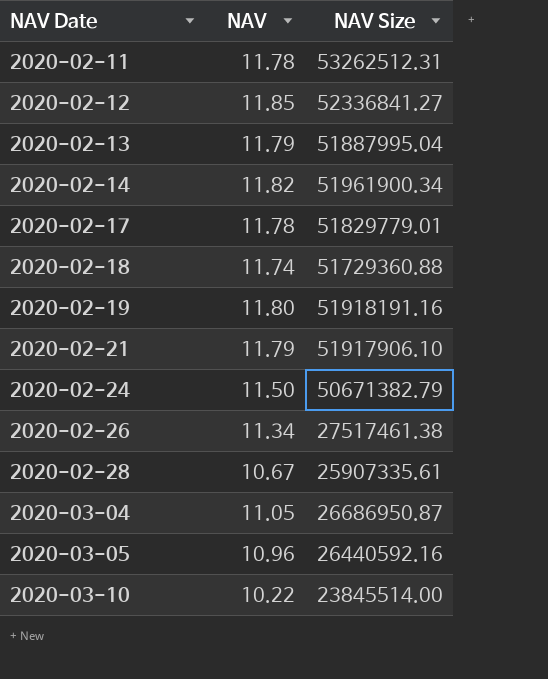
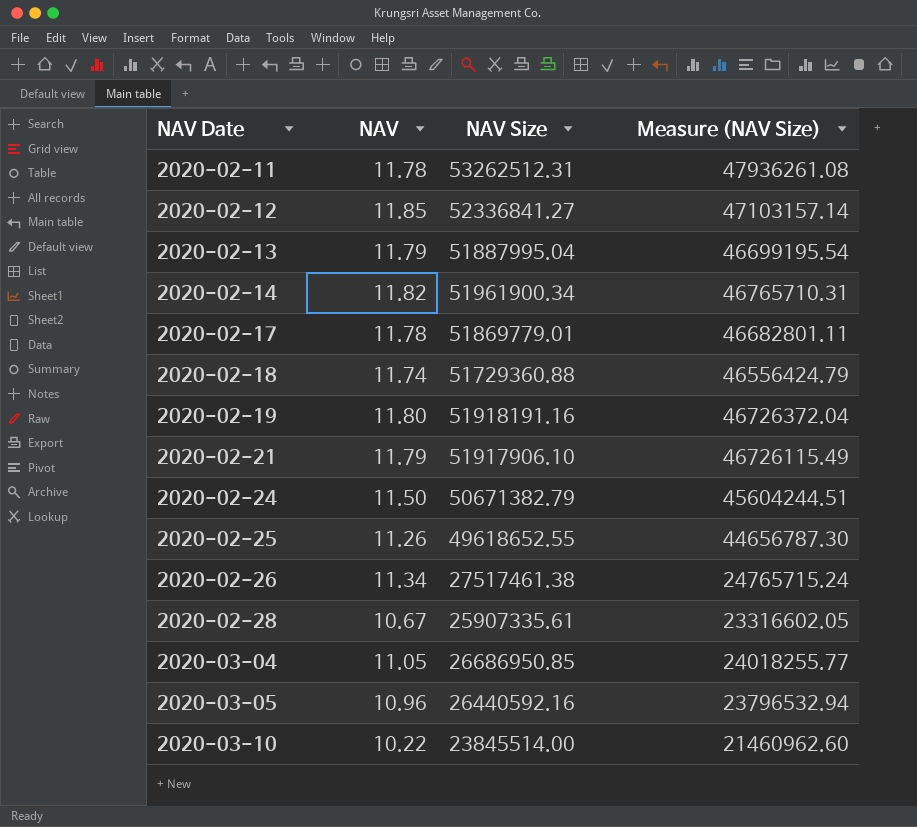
column Measure (NAV Size) | formula: none -> [NAV Size] * 0.9
2020-02-17 | NAV Size: 51829779.01 -> 51869779.01
row 2020-02-25: none -> 11.26 | 49618652.55 | 44656787.30
2020-03-04 | NAV Size: 26686950.87 -> 26686950.85

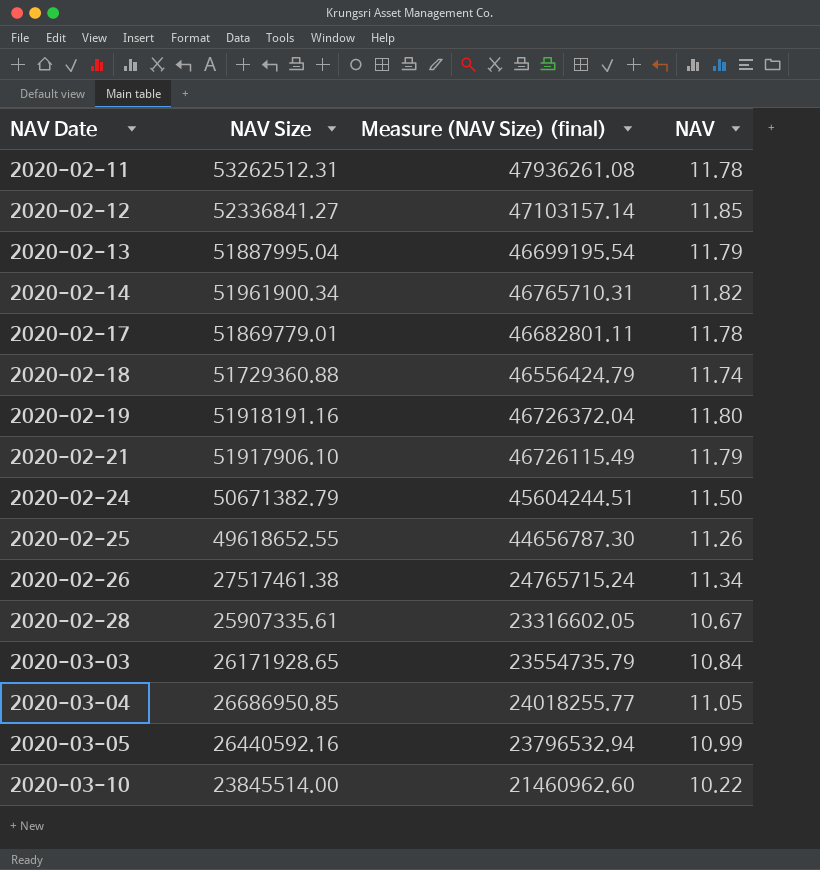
column name: Measure (NAV Size) -> Measure (NAV Size) (final)
column NAV | position: 2 -> 4
row 2020-03-03: none -> 26171928.65 | 23554735.79 | 10.84
2020-03-05 | NAV: 10.96 -> 10.99

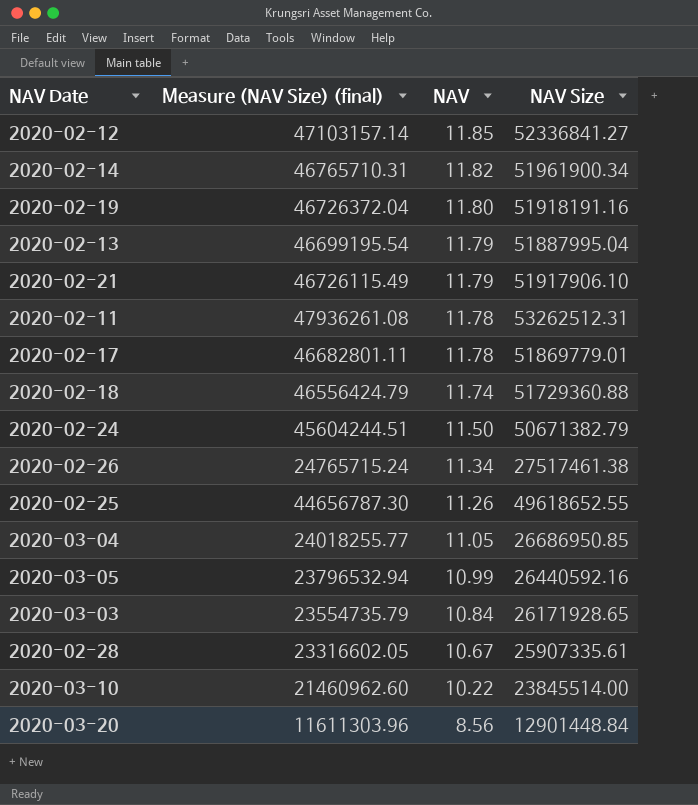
row order: NAV Date ascending -> NAV descending
column NAV Size | position: 2 -> 4
row 2020-03-20: none -> 11611303.96 | 8.56 | 12901448.84

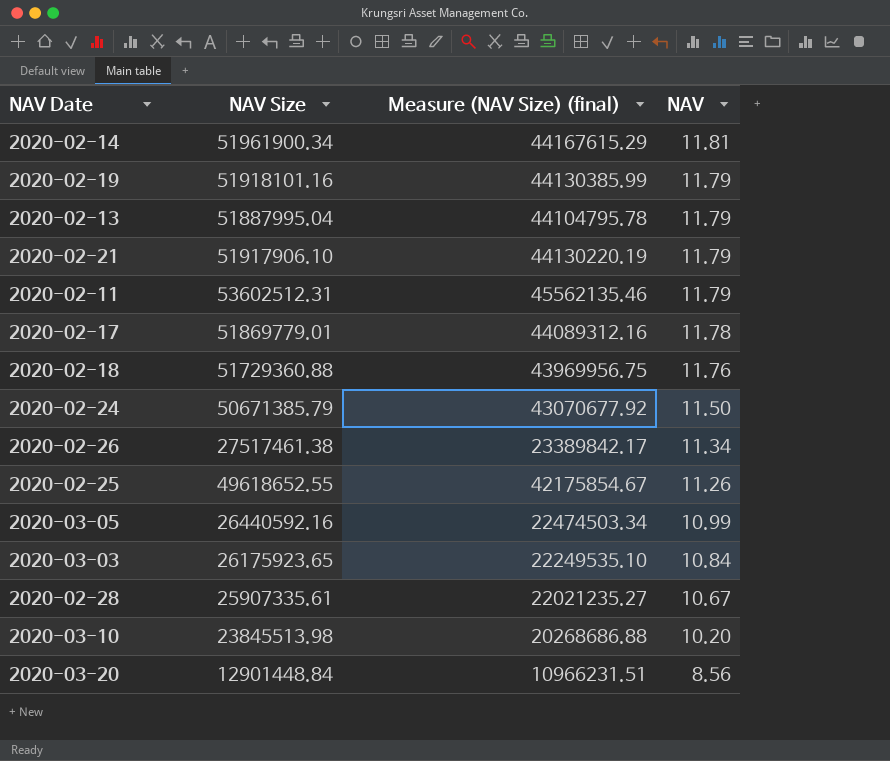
column NAV Size | position: 4 -> 2
column Measure (NAV Size) (final) | formula: [NAV Size] * 0.9 -> [NAV Size] * 0.85
row 2020-02-12: 47103157.14 | 11.85 | 52336841.27 -> none
row 2020-03-04: 24018255.77 | 11.05 | 26686950.85 -> none
2020-02-14 | NAV: 11.82 -> 11.81
2020-02-19 | NAV Size: 51918191.16 -> 51918101.16
2020-02-19 | NAV: 11.80 -> 11.79
2020-02-11 | NAV Size: 53262512.31 -> 53602512.31
2020-02-11 | NAV: 11.78 -> 11.79
2020-02-18 | NAV: 11.74 -> 11.76
2020-02-24 | NAV Size: 50671382.79 -> 50671385.79
2020-03-03 | NAV Size: 26171928.65 -> 26175923.65
2020-03-10 | NAV Size: 23845514.00 -> 23845513.98
2020-03-10 | NAV: 10.22 -> 10.20

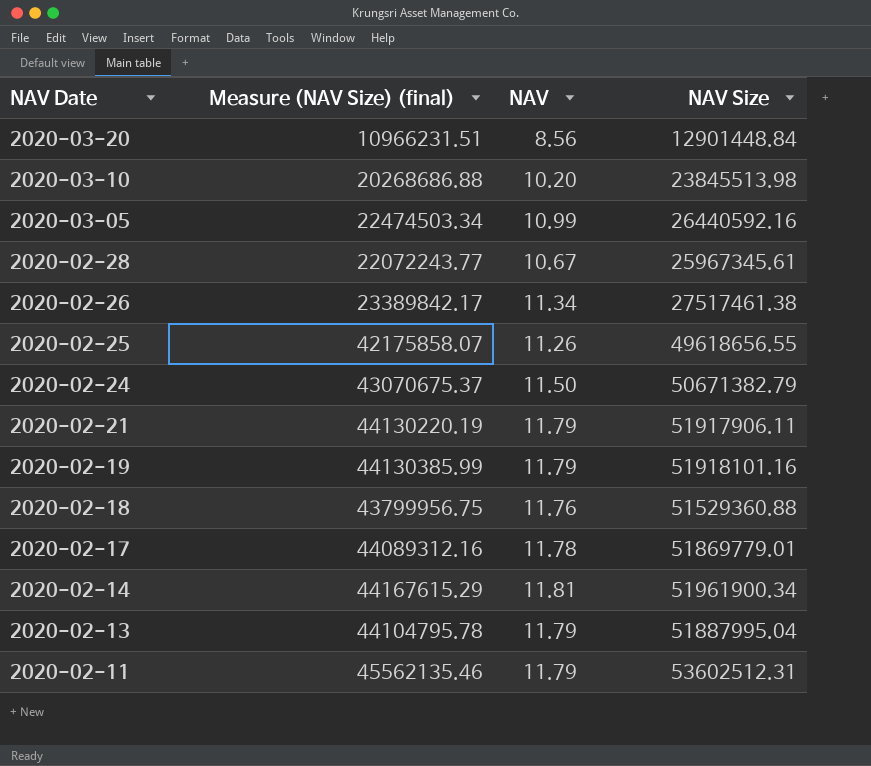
row order: NAV descending -> NAV Date descending
column NAV Size | position: 2 -> 4
row 2020-03-03: 26175923.65 | 22249535.10 | 10.84 -> none
2020-02-28 | Measure (NAV Size) (final): 22021235.27 -> 22072243.77
2020-02-28 | NAV Size: 25907335.61 -> 25967345.61
2020-02-25 | Measure (NAV Size) (final): 42175854.67 -> 42175858.07
2020-02-25 | NAV Size: 49618652.55 -> 49618656.55
2020-02-24 | Measure (NAV Size) (final): 43070677.92 -> 43070675.37
2020-02-24 | NAV Size: 50671385.79 -> 50671382.79
2020-02-21 | NAV Size: 51917906.10 -> 51917906.11
2020-02-18 | Measure (NAV Size) (final): 43969956.75 -> 43799956.75
2020-02-18 | NAV Size: 51729360.88 -> 51529360.88

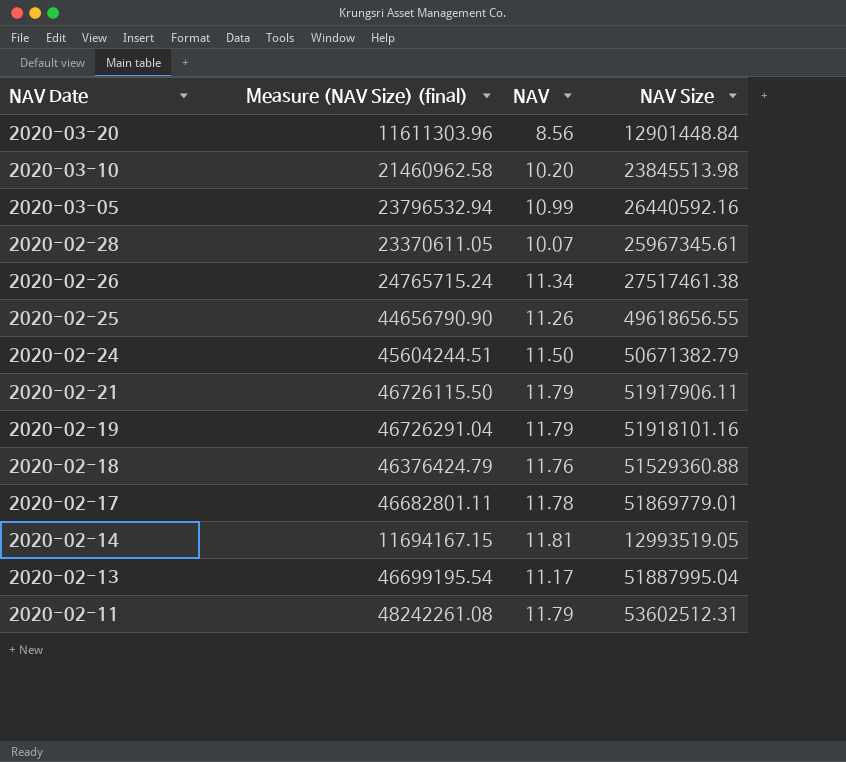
column Measure (NAV Size) (final) | formula: [NAV Size] * 0.85 -> [NAV Size] * 0.9
2020-02-28 | NAV: 10.67 -> 10.07
2020-02-14 | NAV Size: 51961900.34 -> 12993519.05
2020-02-13 | NAV: 11.79 -> 11.17

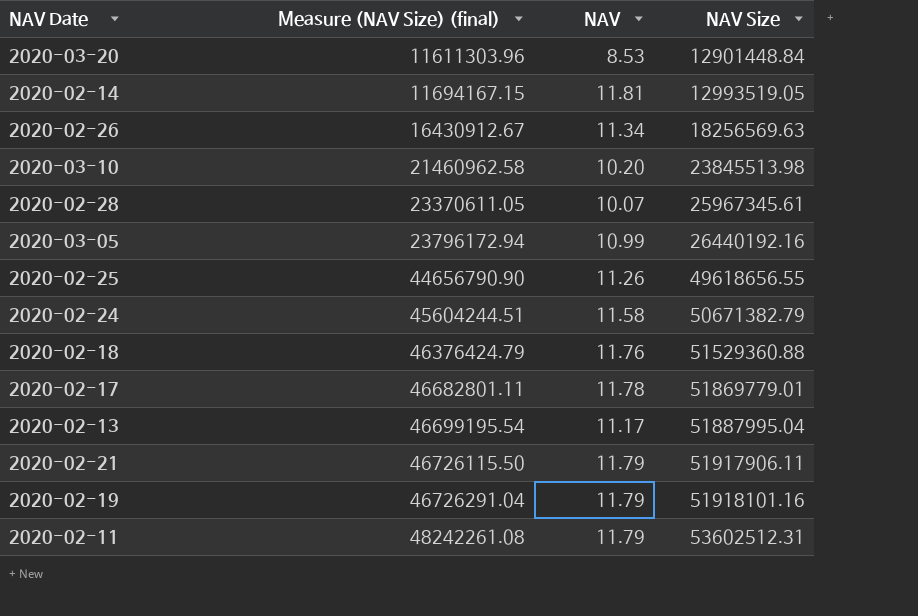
row order: NAV Date descending -> Measure (NAV Size) (final) ascending
2020-03-20 | NAV: 8.56 -> 8.53
2020-02-26 | Measure (NAV Size) (final): 24765715.24 -> 16430912.67
2020-02-26 | NAV Size: 27517461.38 -> 18256569.63
2020-03-05 | Measure (NAV Size) (final): 23796532.94 -> 23796172.94
2020-03-05 | NAV Size: 26440592.16 -> 26440192.16
2020-02-24 | NAV: 11.50 -> 11.58

